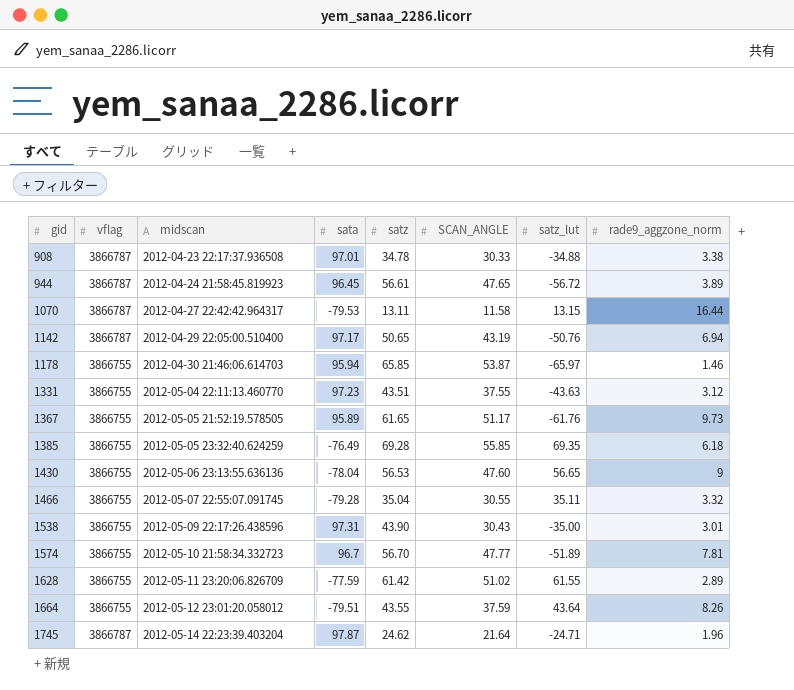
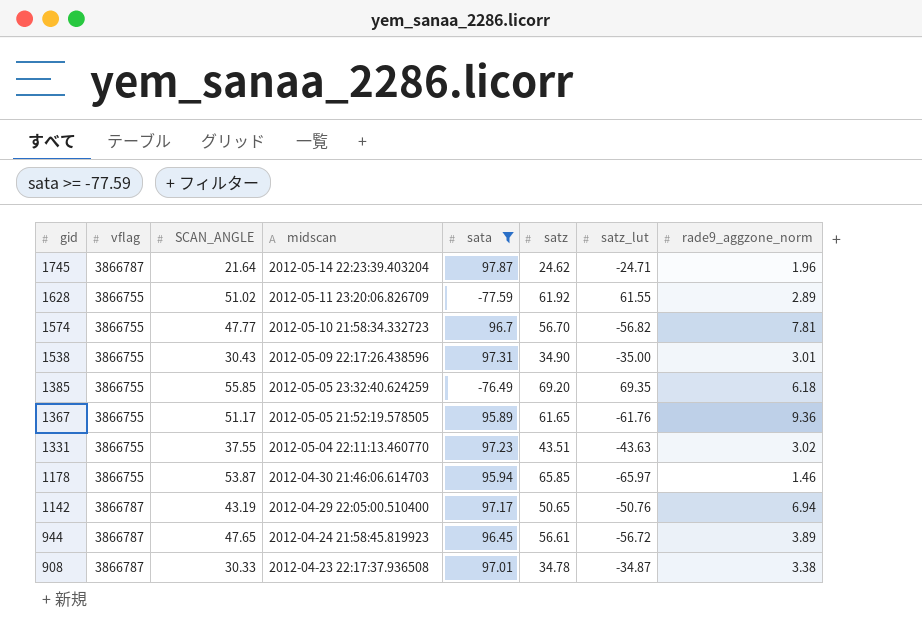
filter: none -> sata >= -77.59
row order: gid ascending -> gid descending
column SCAN_ANGLE | position: 6 -> 3
1628 | satz: 61.42 -> 61.92
1574 | satz_lut: -51.89 -> -56.82
1538 | satz: 43.90 -> 34.90
1385 | satz: 69.28 -> 69.20
1367 | rade9_aggzone_norm: 9.73 -> 9.36
1331 | rade9_aggzone_norm: 3.12 -> 3.02
908 | satz_lut: -34.88 -> -34.87

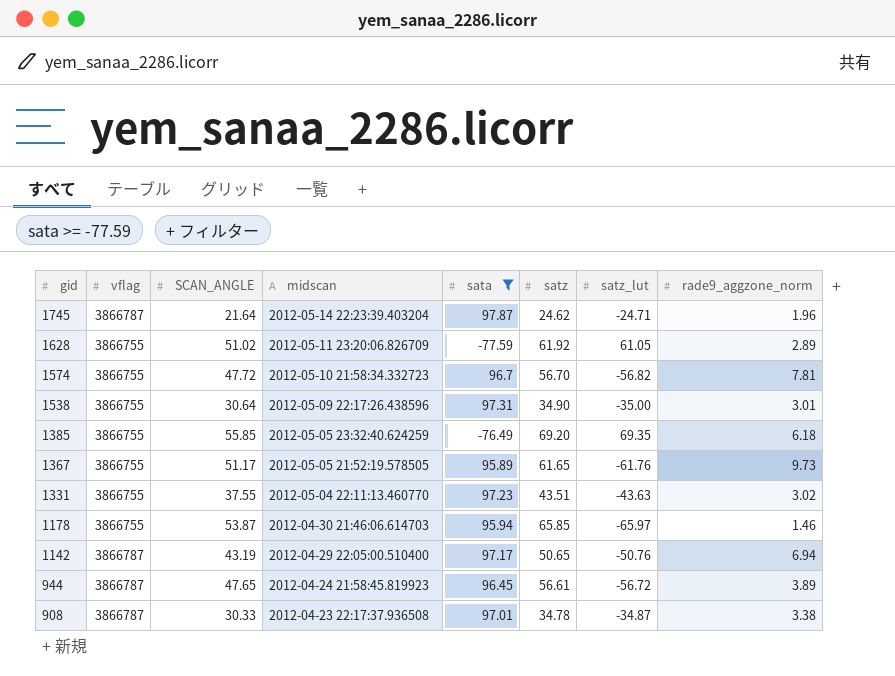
1628 | satz_lut: 61.55 -> 61.05
1574 | SCAN_ANGLE: 47.77 -> 47.72
1538 | SCAN_ANGLE: 30.43 -> 30.64
1367 | rade9_aggzone_norm: 9.36 -> 9.73

